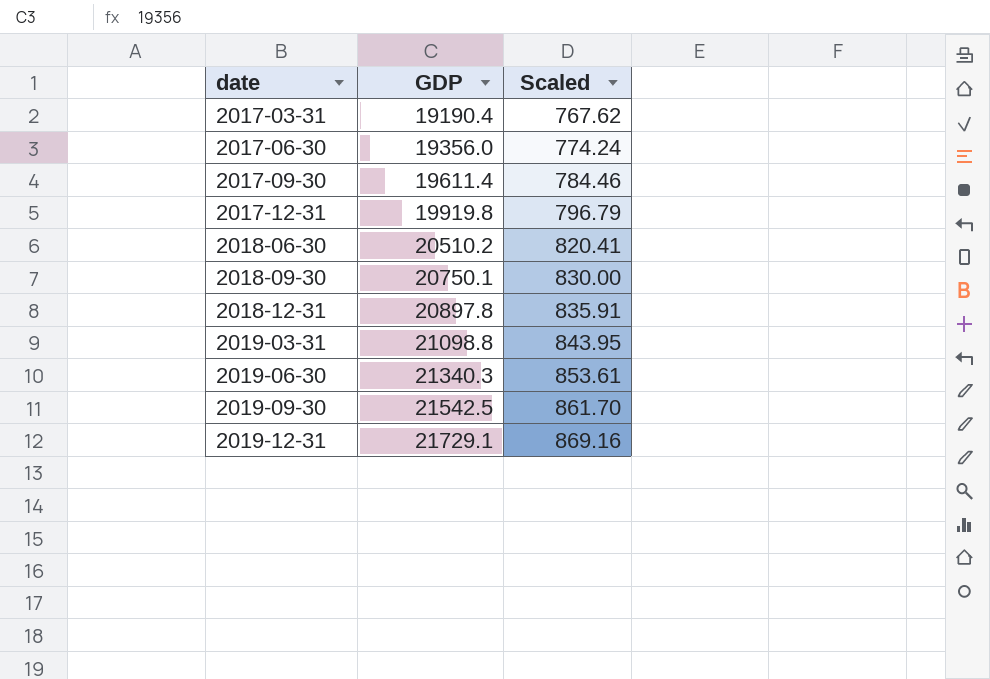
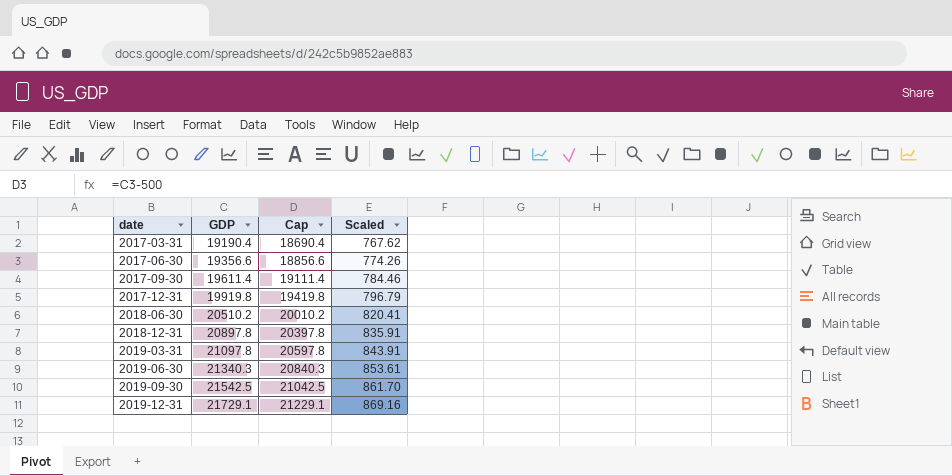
column Cap | formula: none -> [GDP] - 500
row 2018-09-30: 20750.1 | 830.00 -> none
2017-06-30 | GDP: 19356.0 -> 19356.6
2017-06-30 | Scaled: 774.24 -> 774.26
2019-03-31 | GDP: 21098.8 -> 21097.8
2019-03-31 | Scaled: 843.95 -> 843.91

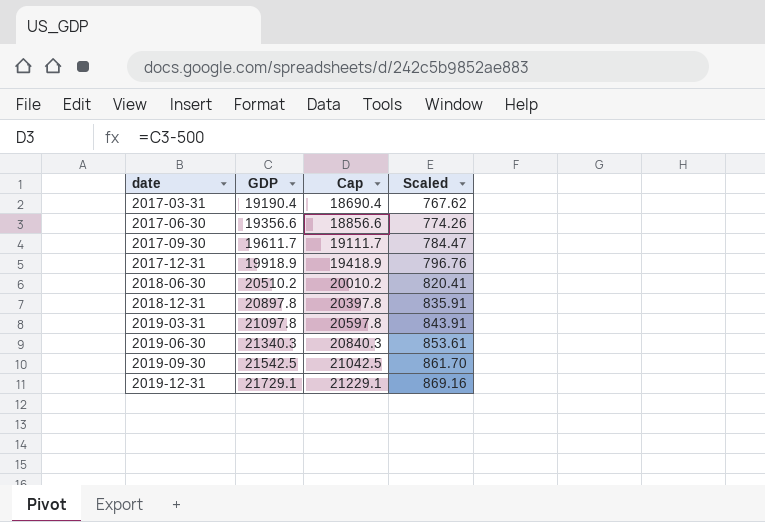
2017-09-30 | GDP: 19611.4 -> 19611.7
2017-09-30 | Cap: 19111.4 -> 19111.7
2017-09-30 | Scaled: 784.46 -> 784.47
2017-12-31 | GDP: 19919.8 -> 19918.9
2017-12-31 | Cap: 19419.8 -> 19418.9
2017-12-31 | Scaled: 796.79 -> 796.76

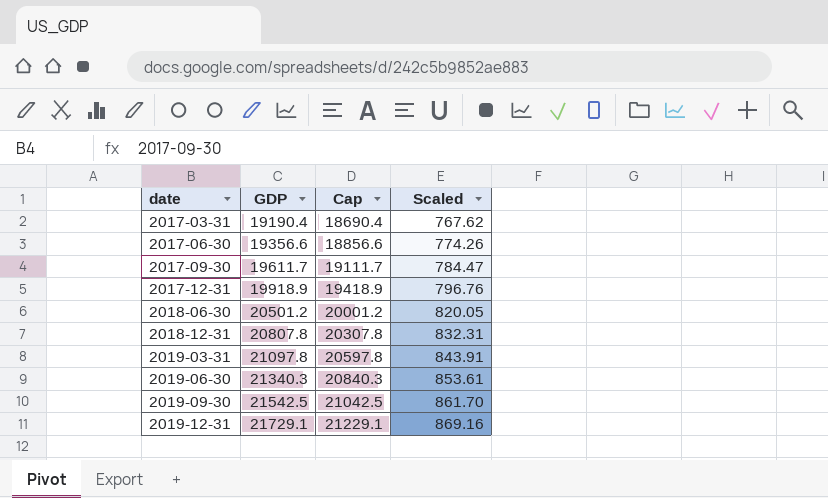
2018-06-30 | GDP: 20510.2 -> 20501.2
2018-06-30 | Cap: 20010.2 -> 20001.2
2018-06-30 | Scaled: 820.41 -> 820.05
2018-12-31 | GDP: 20897.8 -> 20807.8
2018-12-31 | Cap: 20397.8 -> 20307.8
2018-12-31 | Scaled: 835.91 -> 832.31

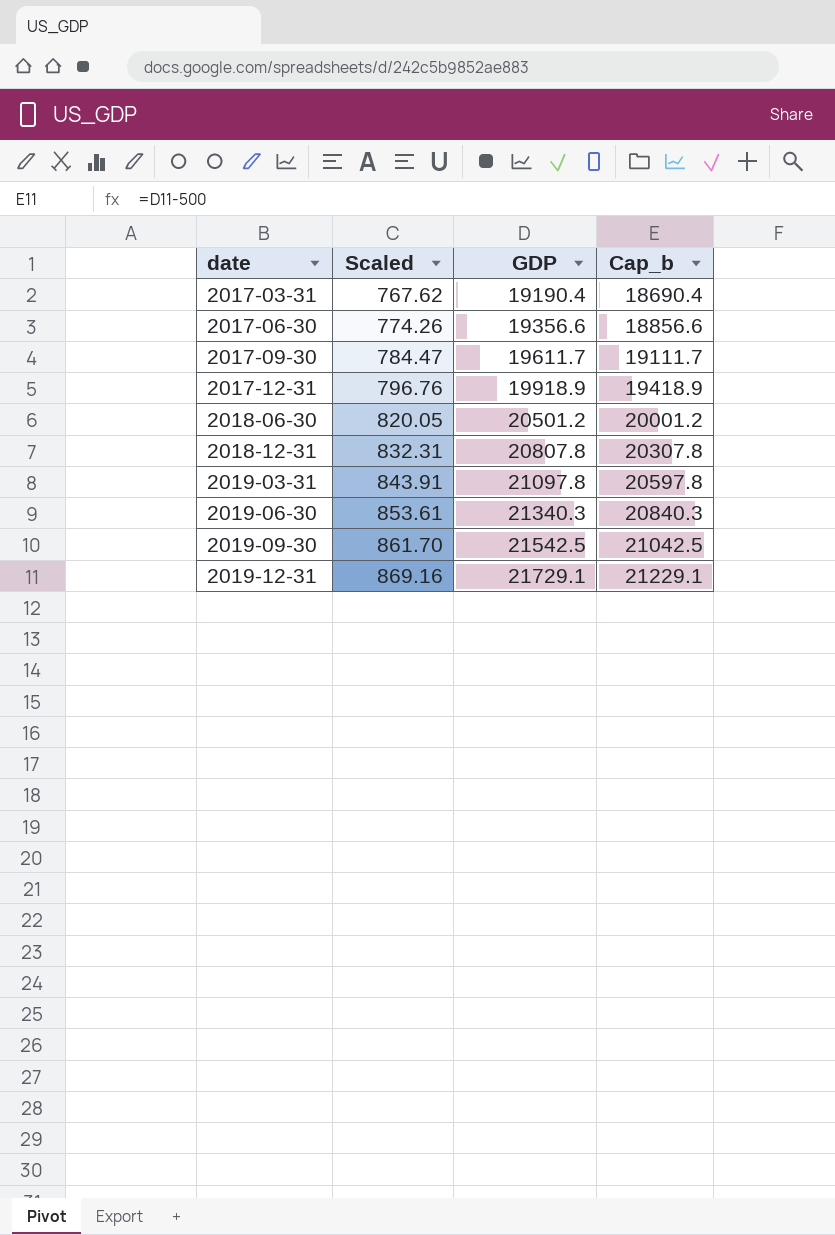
column Scaled | position: 4 -> 2
column name: Cap -> Cap_b

